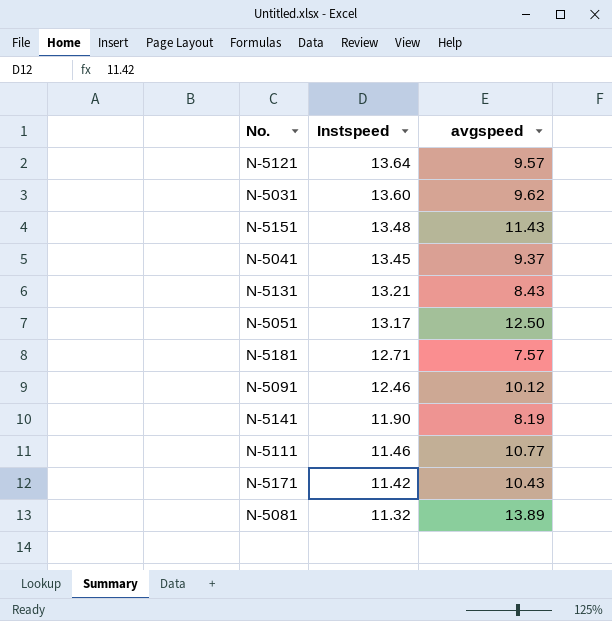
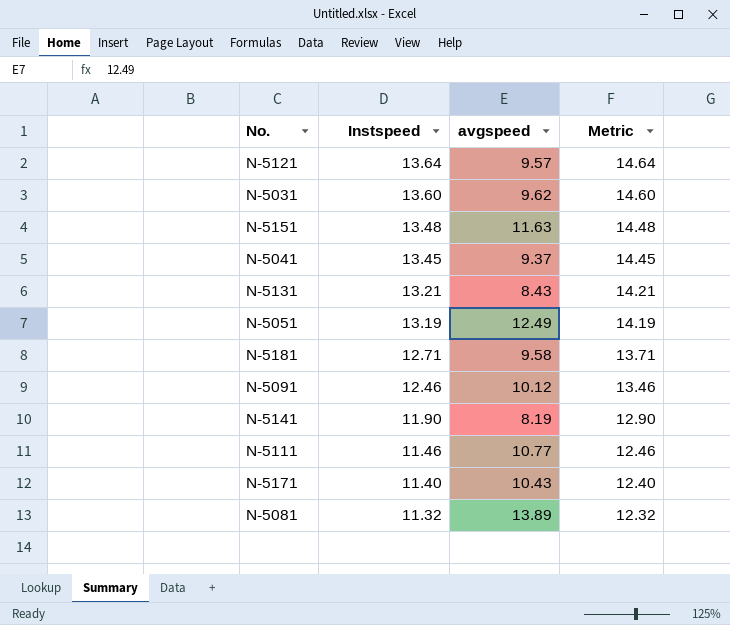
column Metric | formula: none -> [Instspeed] + 1
N-5151 | avgspeed: 11.43 -> 11.63
N-5051 | Instspeed: 13.17 -> 13.19
N-5051 | avgspeed: 12.50 -> 12.49
N-5181 | avgspeed: 7.57 -> 9.58
N-5171 | Instspeed: 11.42 -> 11.40

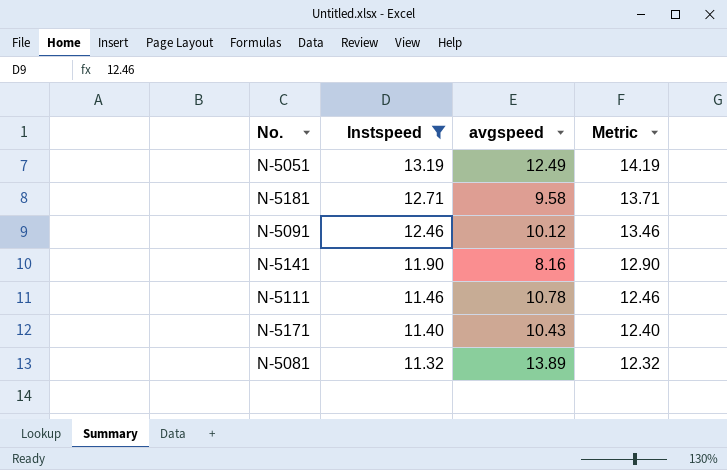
filter: none -> Instspeed <= 13.19
N-5141 | avgspeed: 8.19 -> 8.16
N-5111 | avgspeed: 10.77 -> 10.78

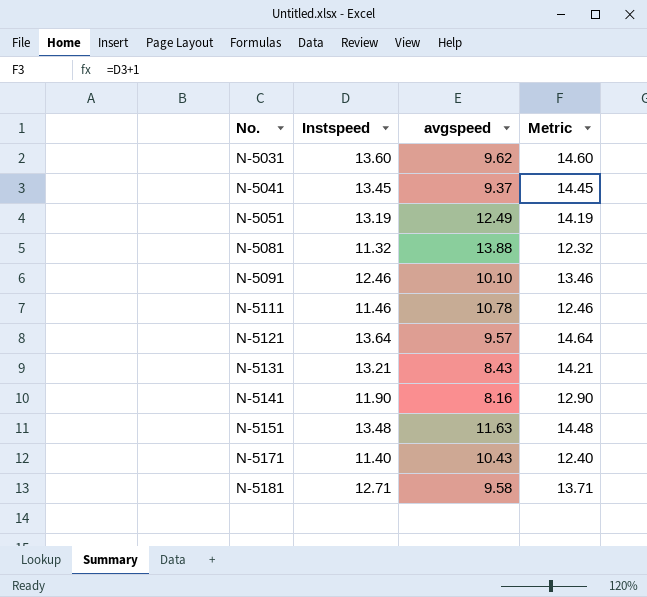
filter: Instspeed <= 13.19 -> none
row order: Instspeed descending -> No. ascending
N-5081 | avgspeed: 13.89 -> 13.88
N-5091 | avgspeed: 10.12 -> 10.10

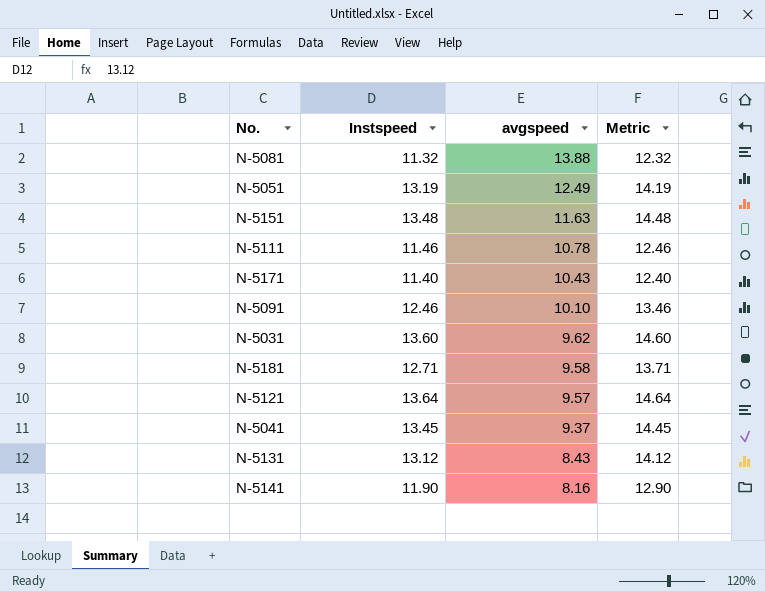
row order: No. ascending -> avgspeed descending
N-5131 | Instspeed: 13.21 -> 13.12
N-5131 | Metric: 14.21 -> 14.12

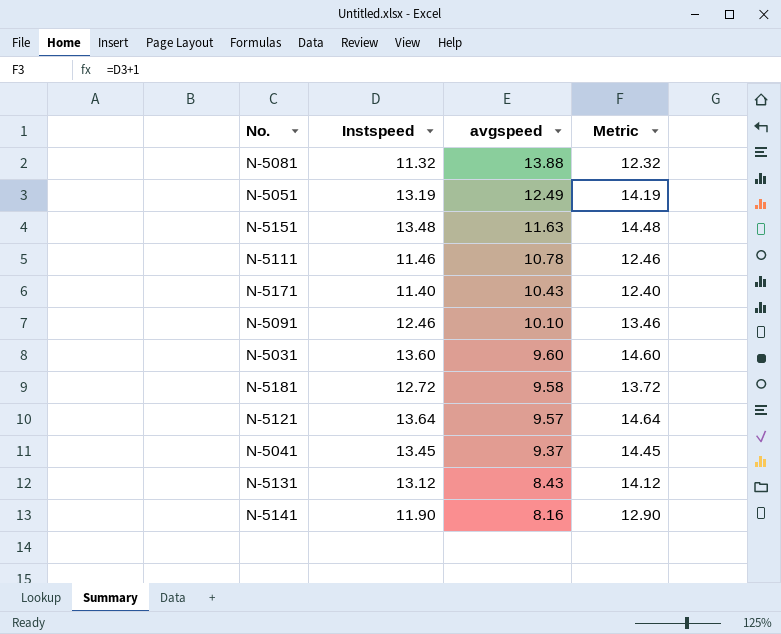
N-5031 | avgspeed: 9.62 -> 9.60
N-5181 | Instspeed: 12.71 -> 12.72
N-5181 | Metric: 13.71 -> 13.72

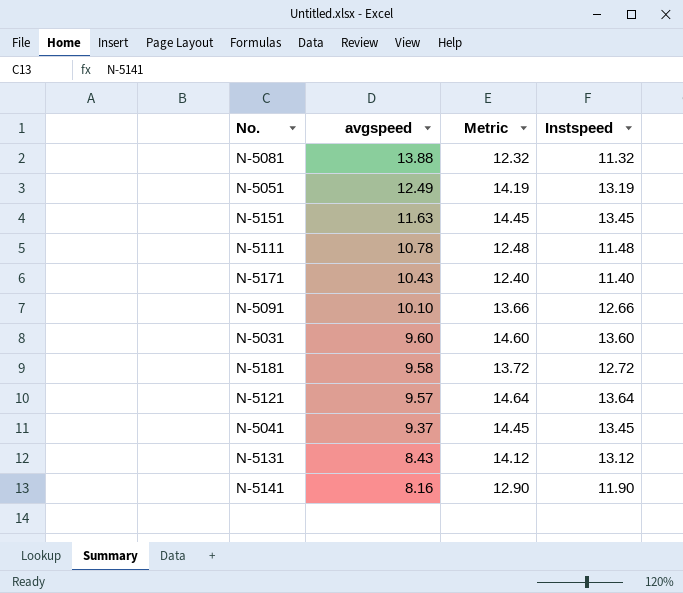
column Instspeed | position: 2 -> 4
N-5151 | Metric: 14.48 -> 14.45
N-5151 | Instspeed: 13.48 -> 13.45
N-5111 | Metric: 12.46 -> 12.48
N-5111 | Instspeed: 11.46 -> 11.48
N-5091 | Metric: 13.46 -> 13.66
N-5091 | Instspeed: 12.46 -> 12.66

